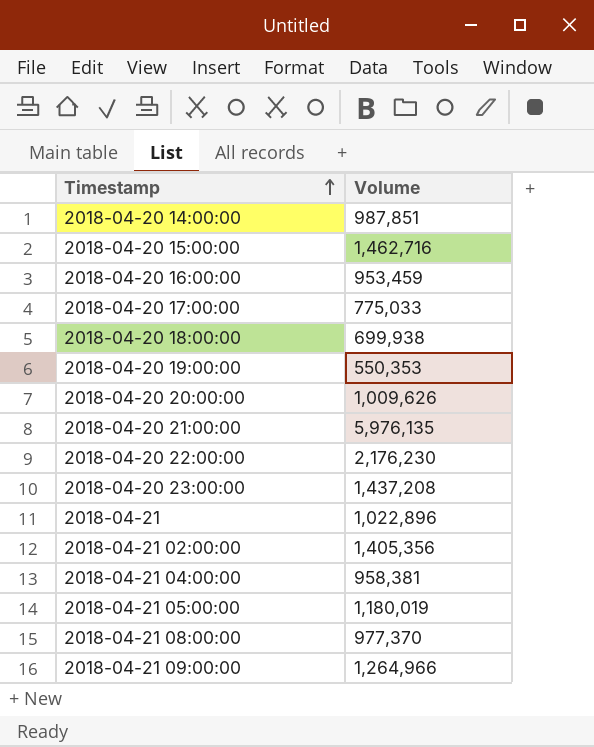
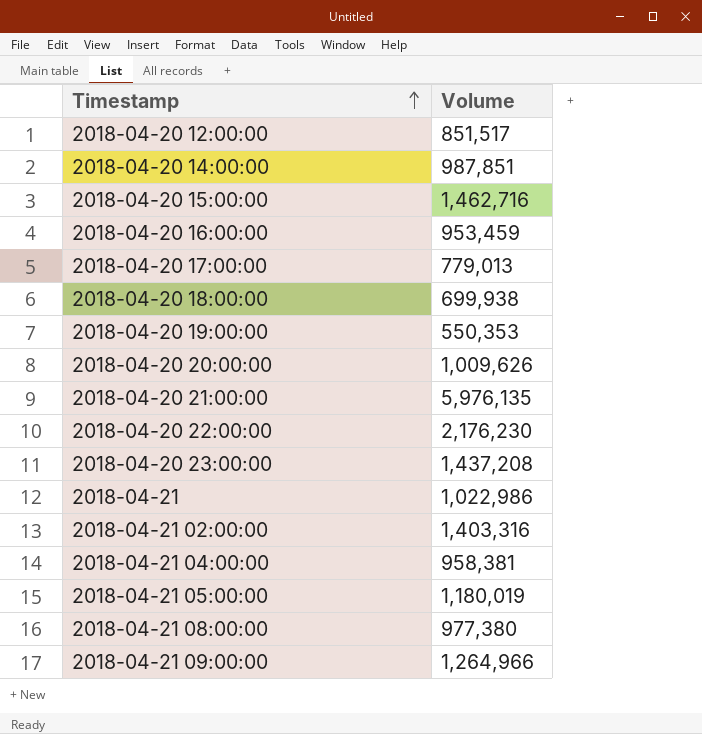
row 2018-04-20 12:00:00: none -> 851,517
2018-04-20 17:00:00 | Volume: 775,033 -> 779,013
2018-04-21 | Volume: 1,022,896 -> 1,022,986
2018-04-21 02:00:00 | Volume: 1,405,356 -> 1,403,316
2018-04-21 08:00:00 | Volume: 977,370 -> 977,380

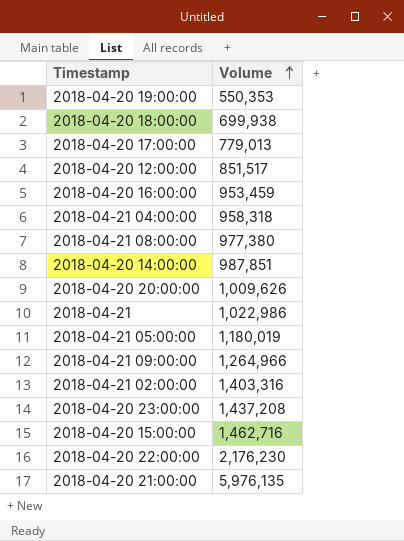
row order: Timestamp ascending -> Volume ascending
2018-04-21 04:00:00 | Volume: 958,381 -> 958,318

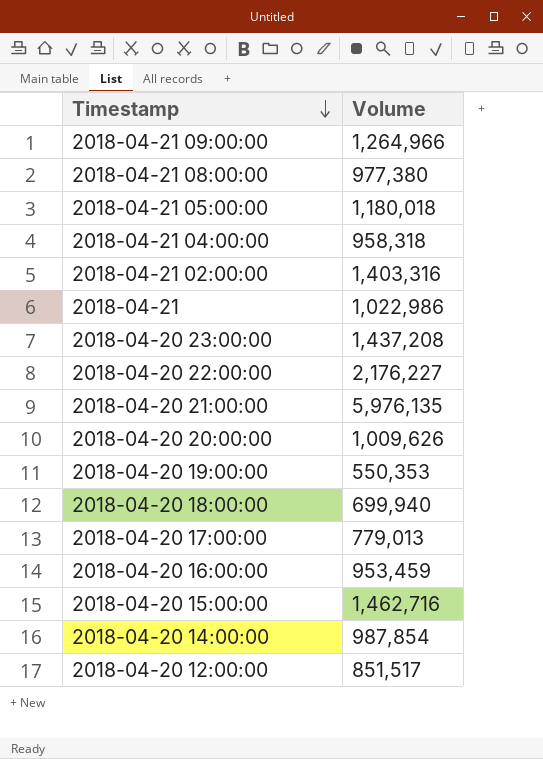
row order: Volume ascending -> Timestamp descending
2018-04-21 05:00:00 | Volume: 1,180,019 -> 1,180,018
2018-04-20 22:00:00 | Volume: 2,176,230 -> 2,176,227
2018-04-20 18:00:00 | Volume: 699,938 -> 699,940
2018-04-20 14:00:00 | Volume: 987,851 -> 987,854

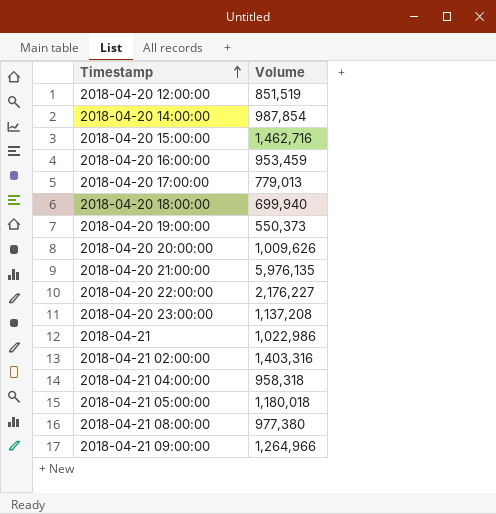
row order: Timestamp descending -> Timestamp ascending
2018-04-20 12:00:00 | Volume: 851,517 -> 851,519
2018-04-20 19:00:00 | Volume: 550,353 -> 550,373
2018-04-20 23:00:00 | Volume: 1,437,208 -> 1,137,208

